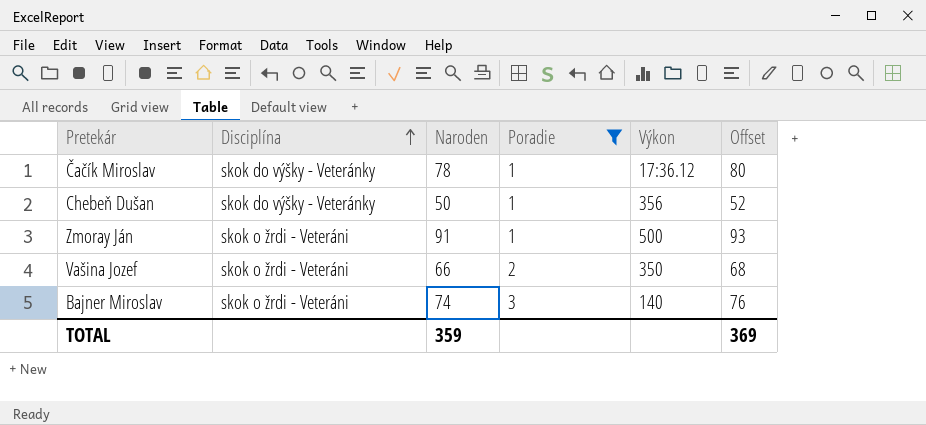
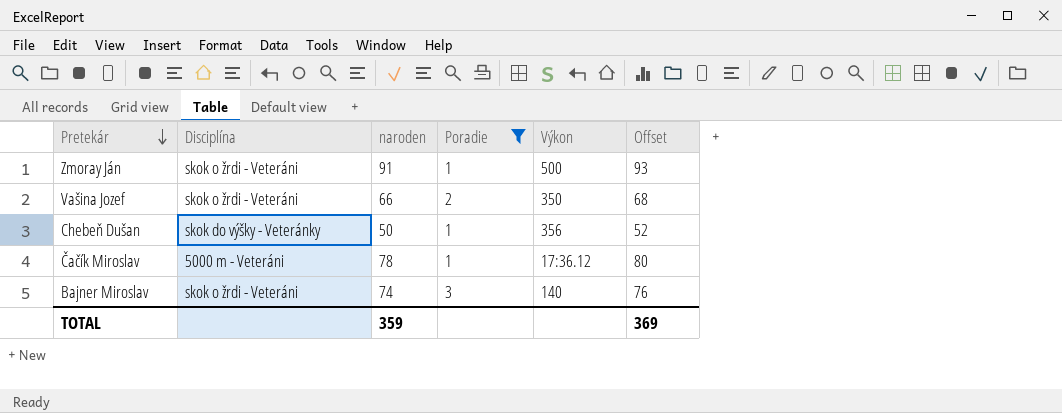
row order: Disciplína ascending -> Pretekár descending
column name: Naroden -> naroden
Čačík Miroslav | Disciplína: skok do výšky - Veteránky -> 5000 m - Veteráni

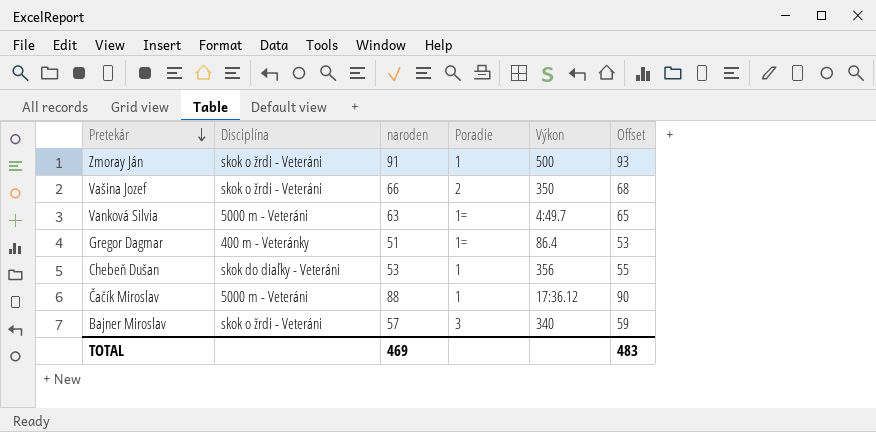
filter: Poradie != 1= -> none
Chebeň Dušan | Disciplína: skok do výšky - Veteránky -> skok do diaľky - Veteráni
Chebeň Dušan | naroden: 50 -> 53
Chebeň Dušan | Offset: 52 -> 55
Čačík Miroslav | naroden: 78 -> 88
Čačík Miroslav | Offset: 80 -> 90
Bajner Miroslav | naroden: 74 -> 57
Bajner Miroslav | Výkon: 140 -> 340
Bajner Miroslav | Offset: 76 -> 59
TOTAL | naroden: 359 -> 469
TOTAL | Offset: 369 -> 483

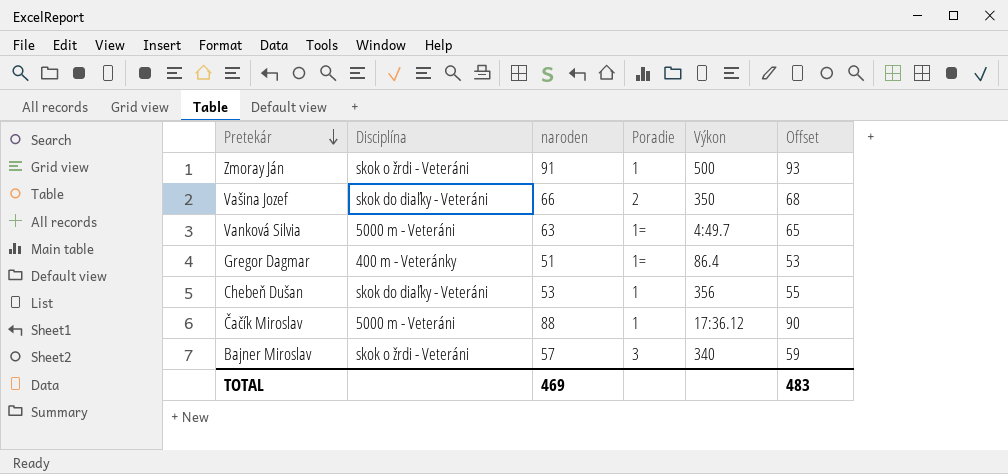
Vašina Jozef | Disciplína: skok o žrdi - Veteráni -> skok do diaľky - Veteráni

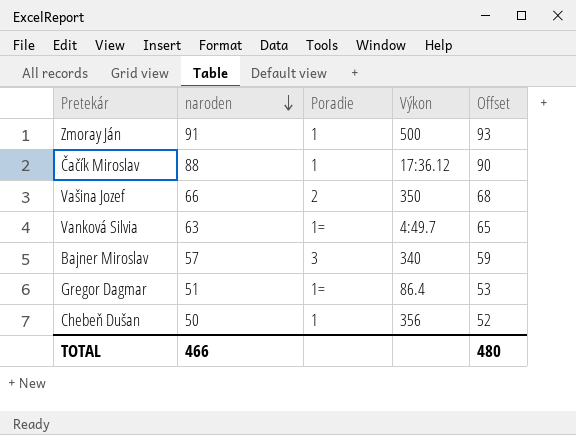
row order: Pretekár descending -> naroden descending
column Disciplína | position: 2 -> none
Chebeň Dušan | naroden: 53 -> 50
Chebeň Dušan | Offset: 55 -> 52
TOTAL | naroden: 469 -> 466
TOTAL | Offset: 483 -> 480

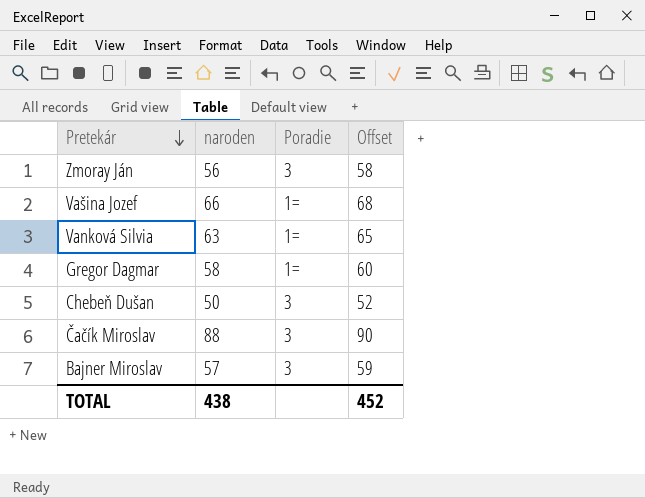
row order: naroden descending -> Pretekár descending
column Výkon | position: 4 -> none
Zmoray Ján | naroden: 91 -> 56
Zmoray Ján | Poradie: 1 -> 3
Zmoray Ján | Offset: 93 -> 58
Vašina Jozef | Poradie: 2 -> 1=
Gregor Dagmar | naroden: 51 -> 58
Gregor Dagmar | Offset: 53 -> 60
Chebeň Dušan | Poradie: 1 -> 3
Čačík Miroslav | Poradie: 1 -> 3
TOTAL | naroden: 466 -> 438
TOTAL | Offset: 480 -> 452

